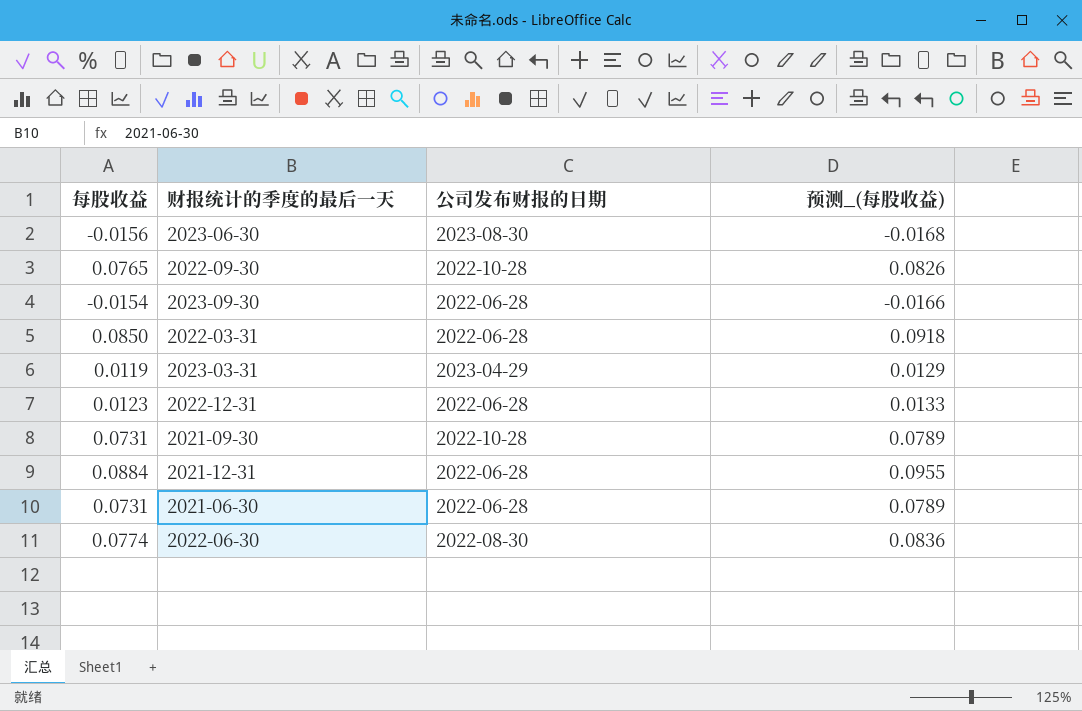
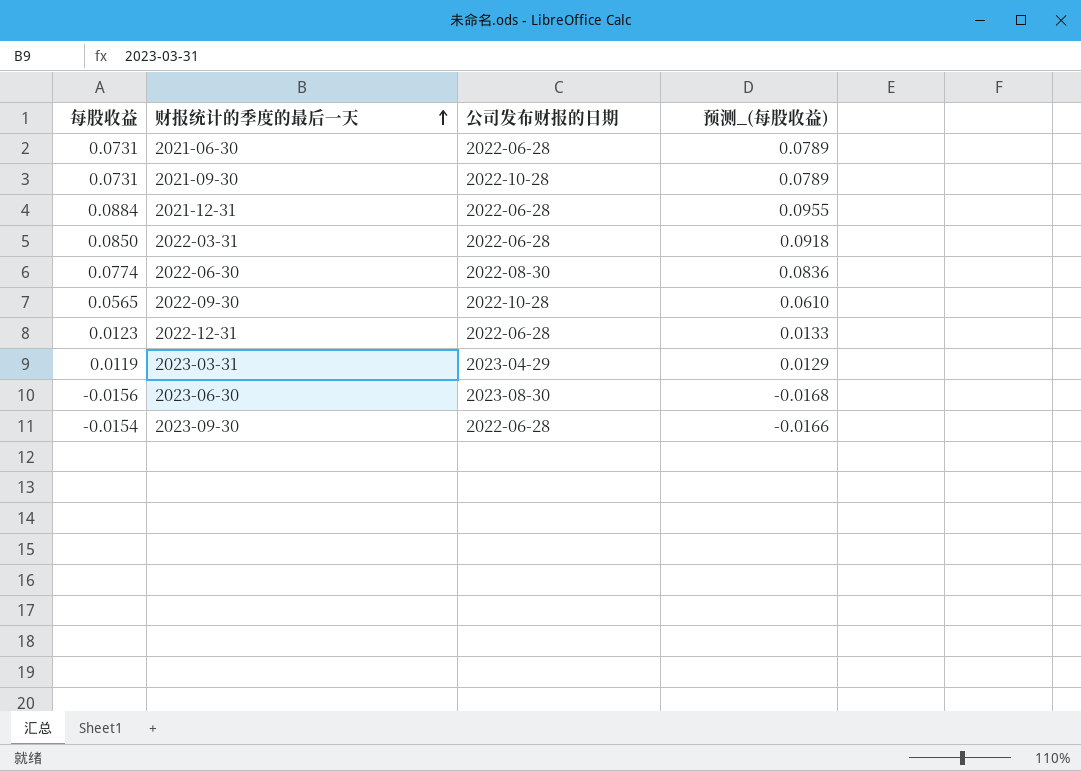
row order: none -> 财报统计的季度的最后一天 ascending
2022-09-30 | 每股收益: 0.0765 -> 0.0565
2022-09-30 | 预测_(每股收益): 0.0826 -> 0.0610

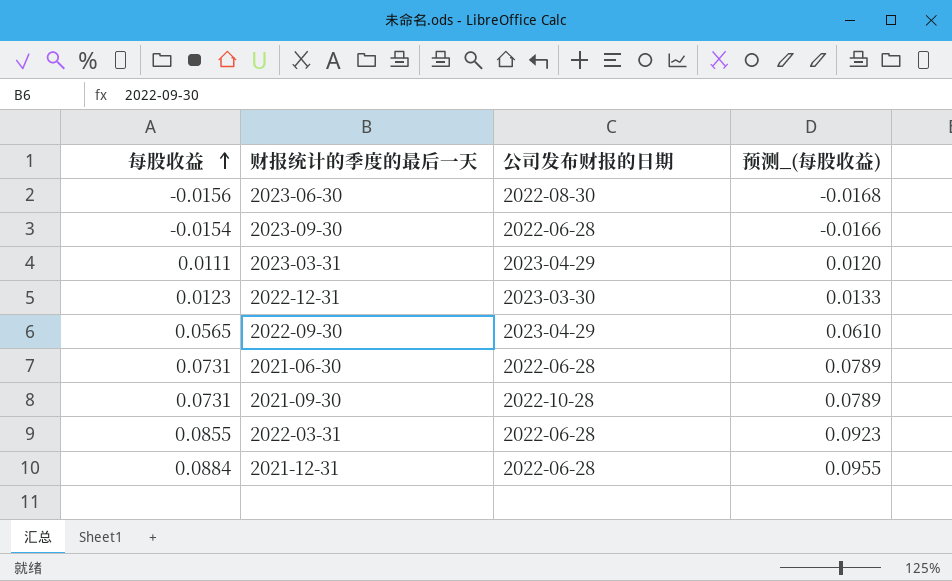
row order: 财报统计的季度的最后一天 ascending -> 每股收益 ascending
row 2022-06-30: 0.0774 | 2022-08-30 | 0.0836 -> none
2023-06-30 | 公司发布财报的日期: 2023-08-30 -> 2022-08-30
2023-03-31 | 每股收益: 0.0119 -> 0.0111
2023-03-31 | 预测_(每股收益): 0.0129 -> 0.0120
2022-12-31 | 公司发布财报的日期: 2022-06-28 -> 2023-03-30
2022-09-30 | 公司发布财报的日期: 2022-10-28 -> 2023-04-29
2022-03-31 | 每股收益: 0.0850 -> 0.0855
2022-03-31 | 预测_(每股收益): 0.0918 -> 0.0923

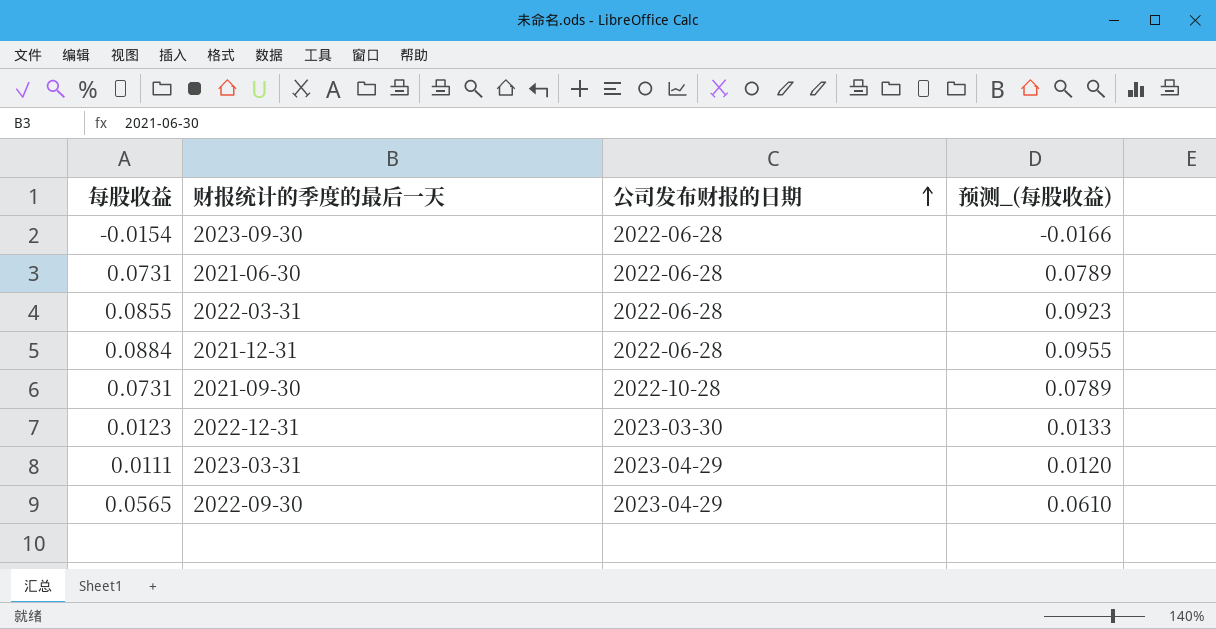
row order: 每股收益 ascending -> 公司发布财报的日期 ascending
row 2023-06-30: -0.0156 | 2022-08-30 | -0.0168 -> none

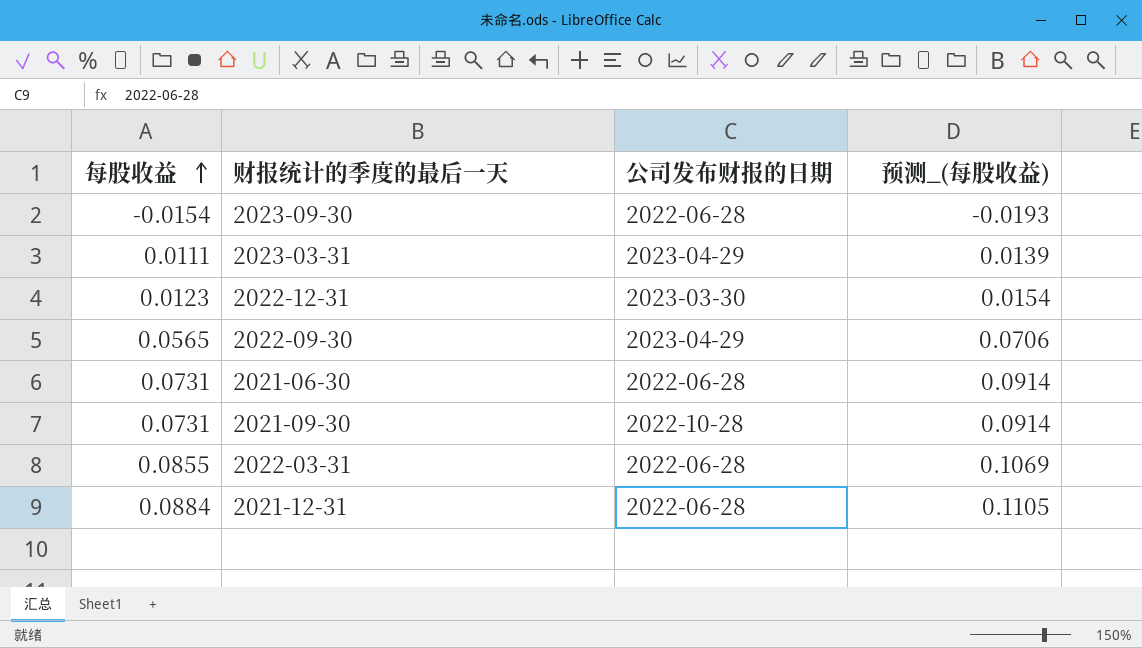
row order: 公司发布财报的日期 ascending -> 每股收益 ascending
column 预测_(每股收益) | formula: [每股收益] * 1.08 -> [每股收益] * 1.25

